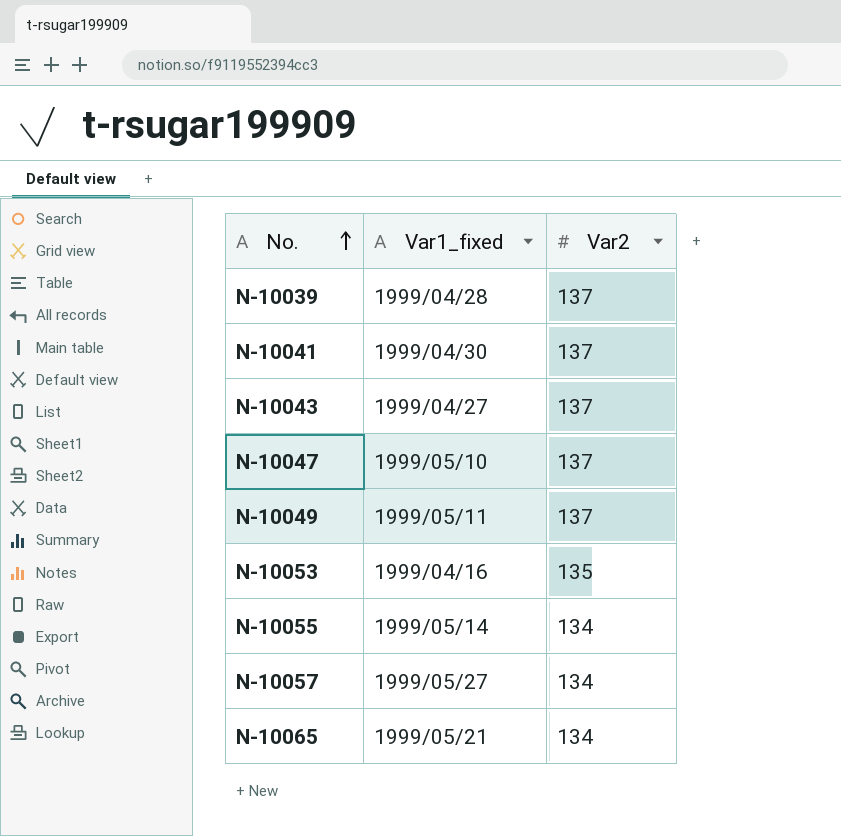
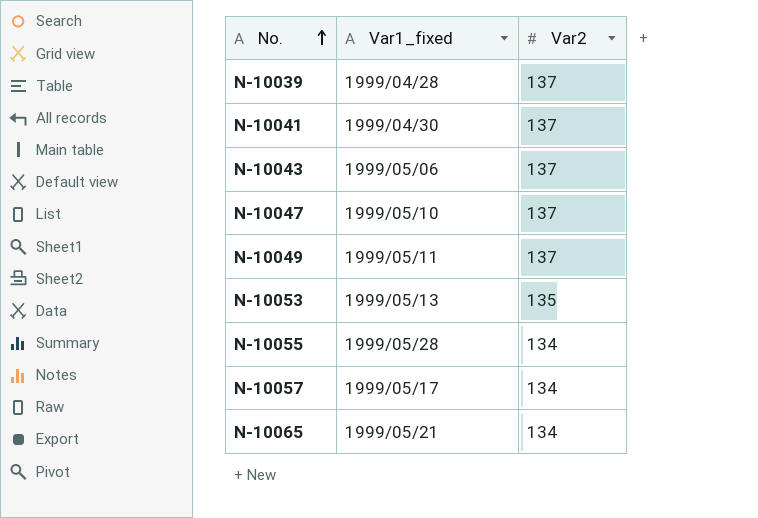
N-10043 | Var1_fixed: 1999/04/27 -> 1999/05/06
N-10053 | Var1_fixed: 1999/04/16 -> 1999/05/13
N-10055 | Var1_fixed: 1999/05/14 -> 1999/05/28
N-10057 | Var1_fixed: 1999/05/27 -> 1999/05/17

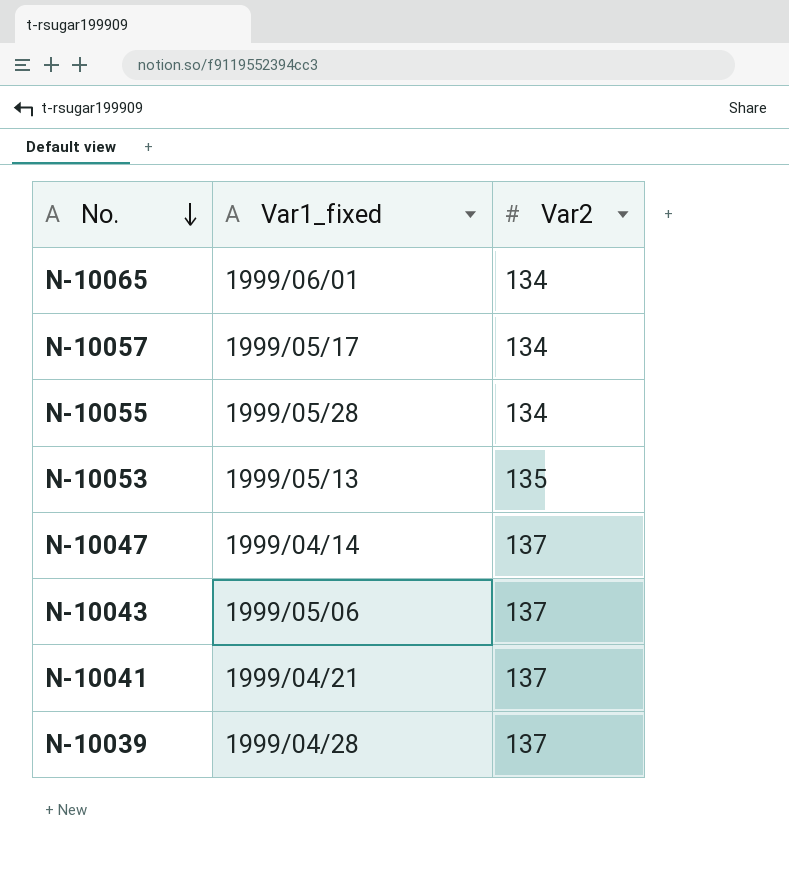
row order: No. ascending -> No. descending
row N-10049: 1999/05/11 | 137 -> none
N-10065 | Var1_fixed: 1999/05/21 -> 1999/06/01
N-10047 | Var1_fixed: 1999/05/10 -> 1999/04/14
N-10041 | Var1_fixed: 1999/04/30 -> 1999/04/21

